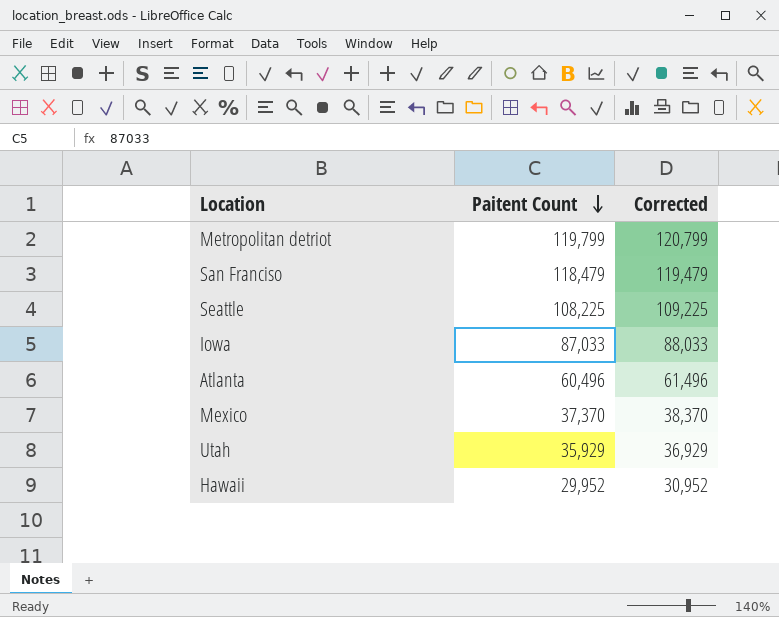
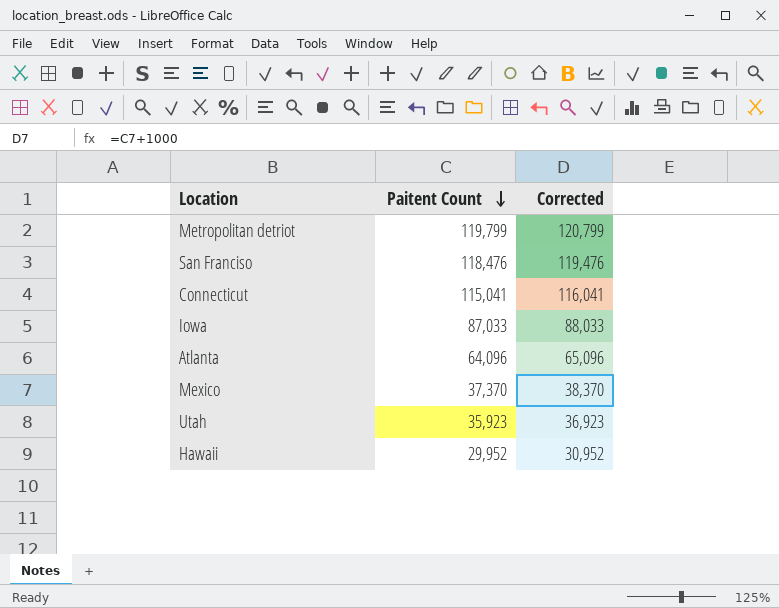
row Seattle: 108,225 | 109,225 -> none
San Franciso | Paitent Count: 118,479 -> 118,476
San Franciso | Corrected: 119,479 -> 119,476
row Connecticut: none -> 115,041 | 116,041
Atlanta | Paitent Count: 60,496 -> 64,096
Atlanta | Corrected: 61,496 -> 65,096
Utah | Paitent Count: 35,929 -> 35,923
Utah | Corrected: 36,929 -> 36,923

